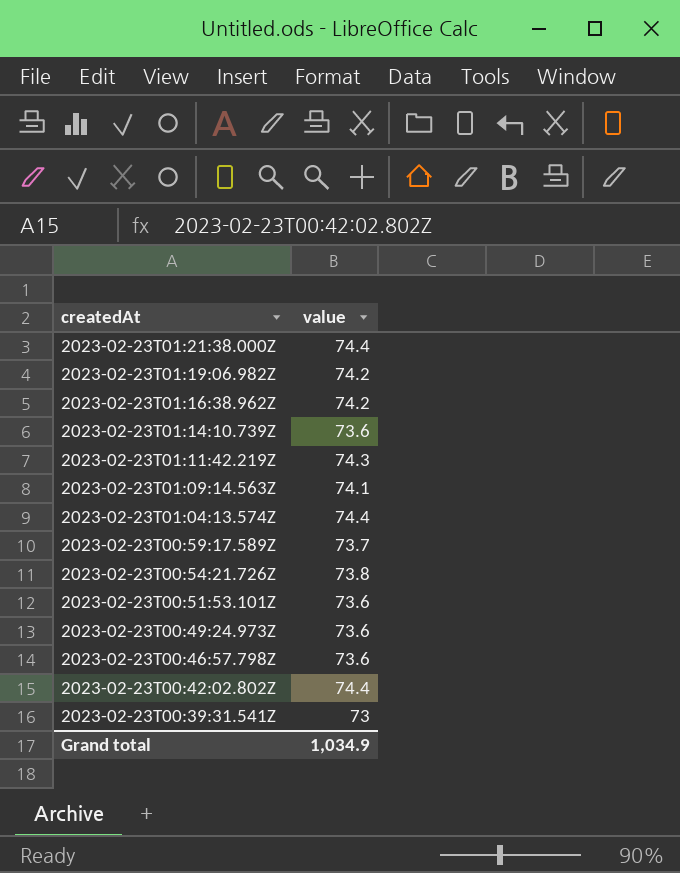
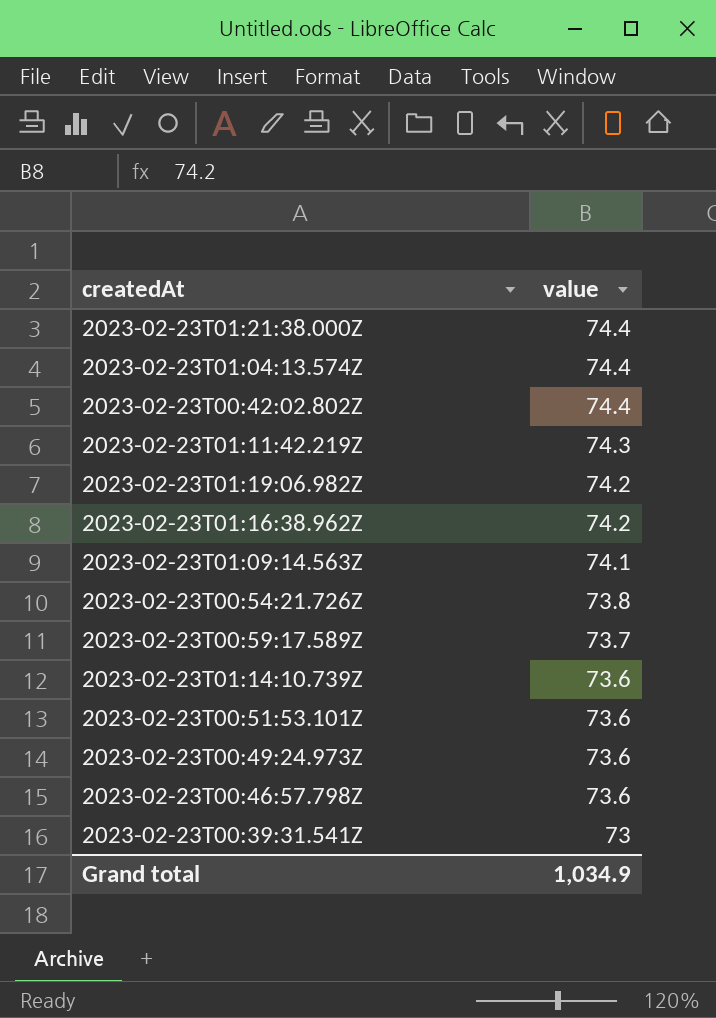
row order: createdAt descending -> value descending

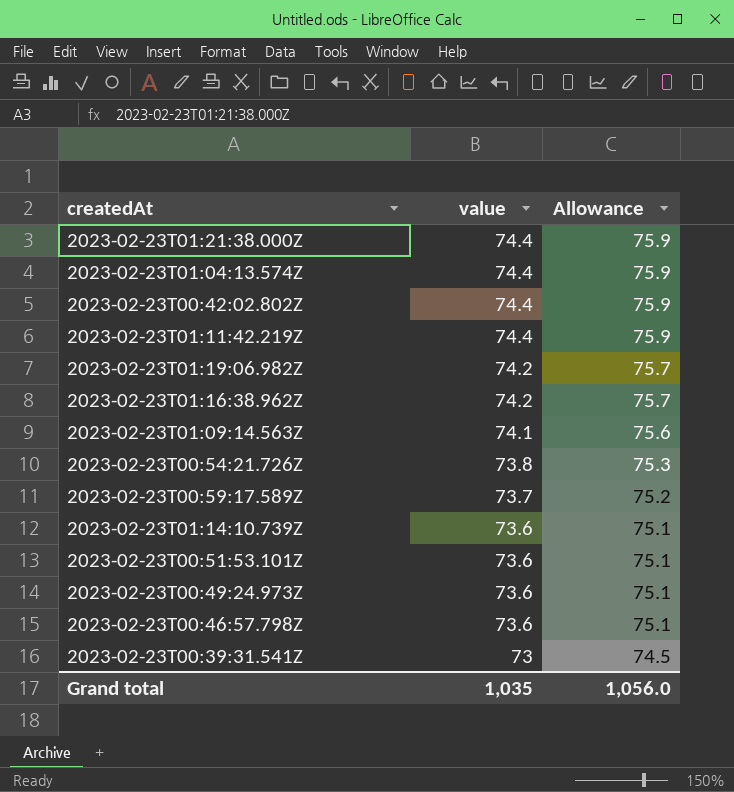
column Allowance | formula: none -> [value] * 1.02
2023-02-23T01:11:42.219Z | value: 74.3 -> 74.4
Grand total | value: 1,034.9 -> 1,035

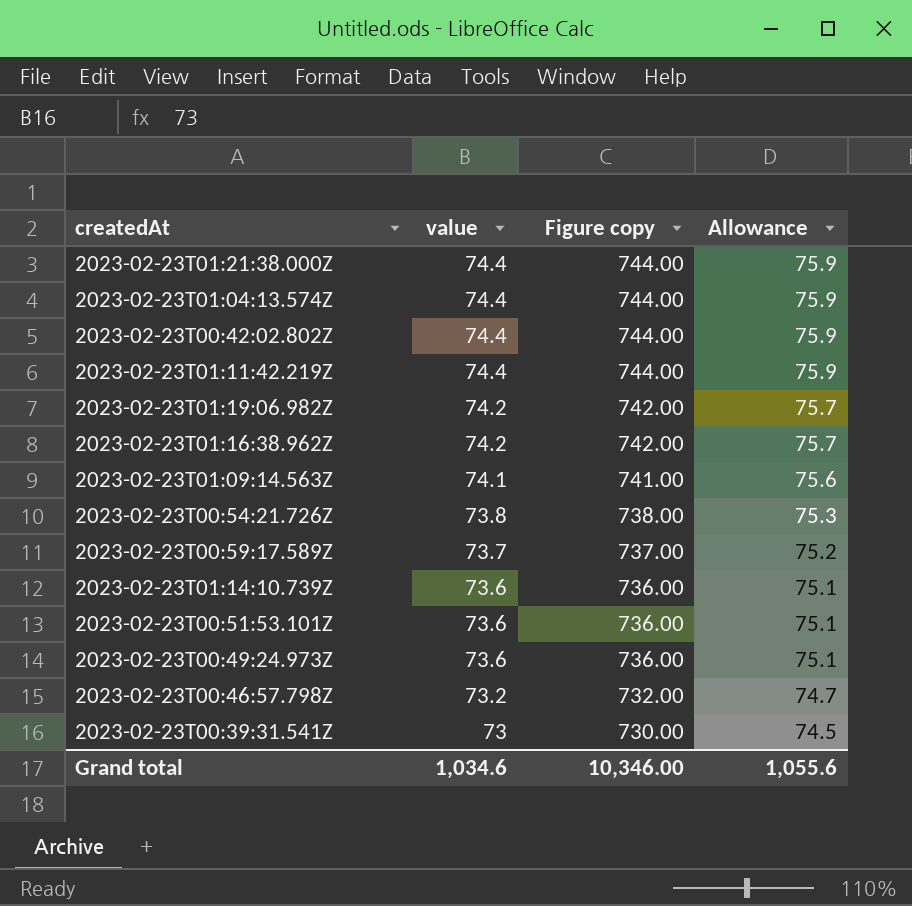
column Figure copy | formula: none -> [value] * 10
2023-02-23T00:46:57.798Z | value: 73.6 -> 73.2
2023-02-23T00:46:57.798Z | Allowance: 75.1 -> 74.7
Grand total | value: 1,035 -> 1,034.6
Grand total | Allowance: 1,056.0 -> 1,055.6

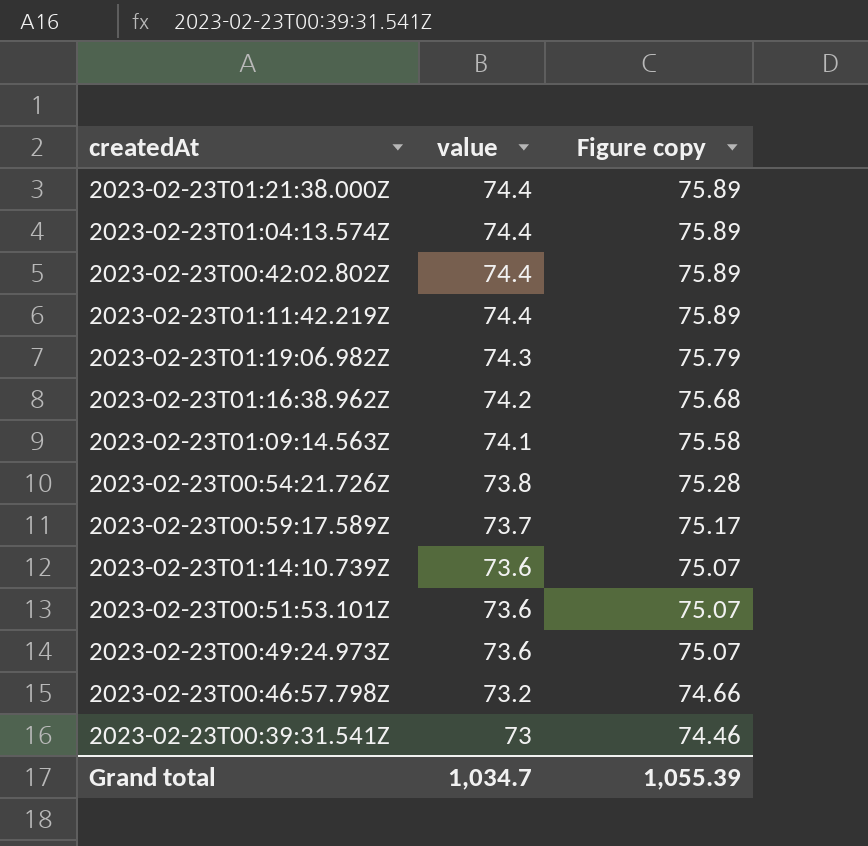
column Allowance | formula: [value] * 1.02 -> none
column Figure copy | formula: [value] * 10 -> [value] * 1.02
2023-02-23T01:19:06.982Z | value: 74.2 -> 74.3
Grand total | value: 1,034.6 -> 1,034.7
Grand total | Figure copy: 10,346.00 -> 1,055.39

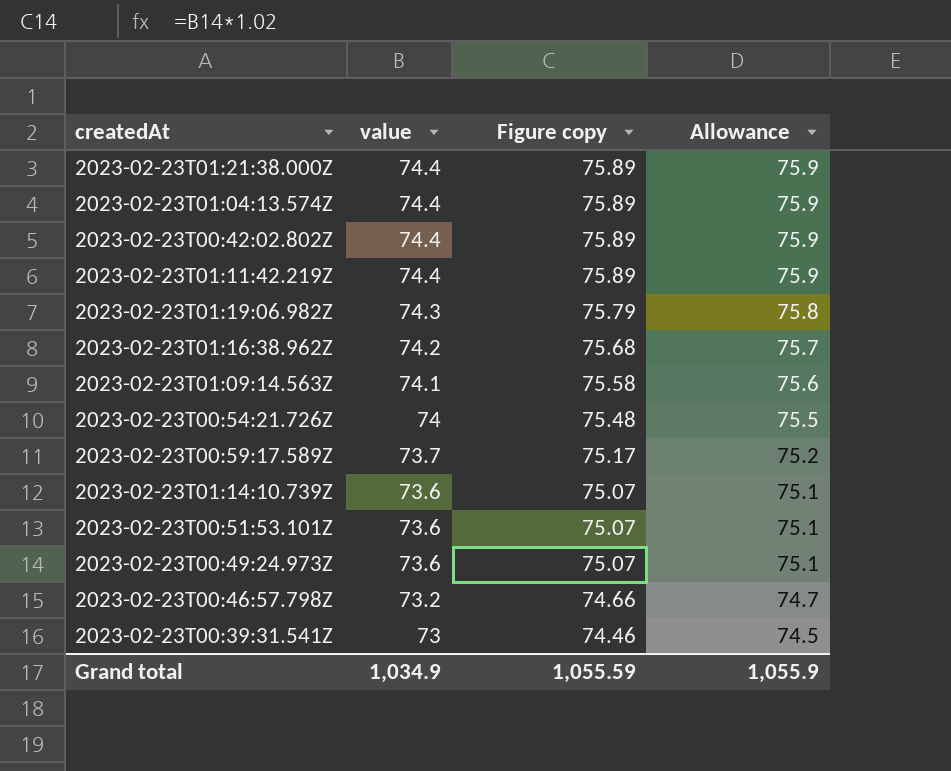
column Allowance | formula: none -> [value] * 1.02
2023-02-23T00:54:21.726Z | value: 73.8 -> 74
2023-02-23T00:54:21.726Z | Figure copy: 75.28 -> 75.48
Grand total | value: 1,034.7 -> 1,034.9
Grand total | Figure copy: 1,055.39 -> 1,055.59

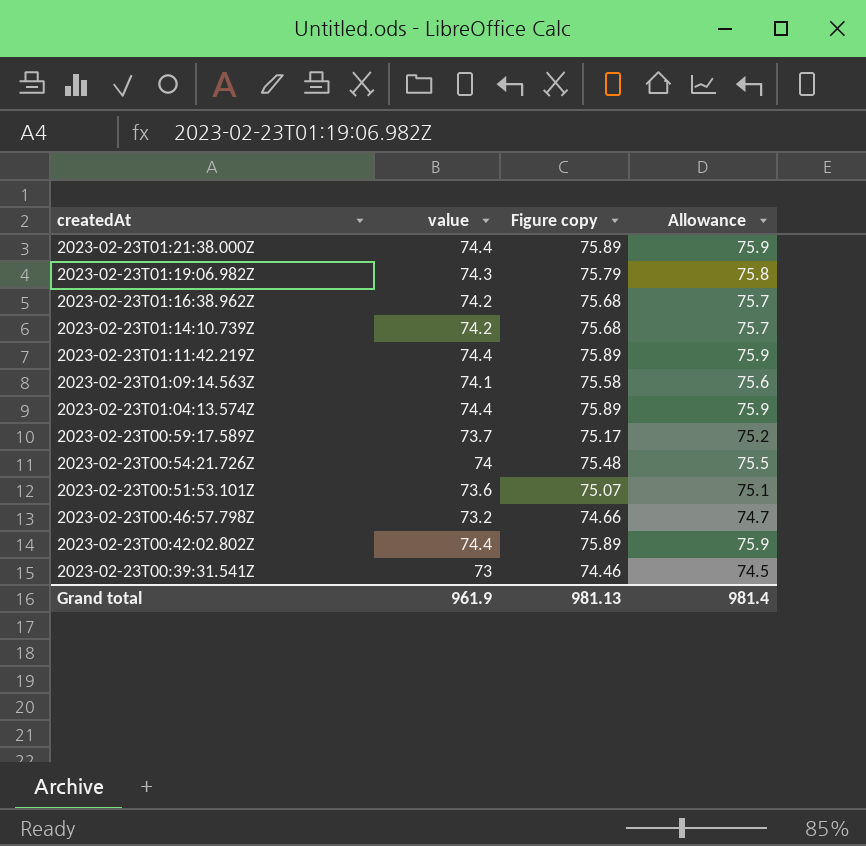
row order: value descending -> createdAt descending
row 2023-02-23T00:49:24.973Z: 73.6 | 75.07 | 75.1 -> none
2023-02-23T01:14:10.739Z | value: 73.6 -> 74.2
2023-02-23T01:14:10.739Z | Figure copy: 75.07 -> 75.68
2023-02-23T01:14:10.739Z | Allowance: 75.1 -> 75.7
Grand total | value: 1,034.9 -> 961.9
Grand total | Figure copy: 1,055.59 -> 981.13
Grand total | Allowance: 1,055.9 -> 981.4

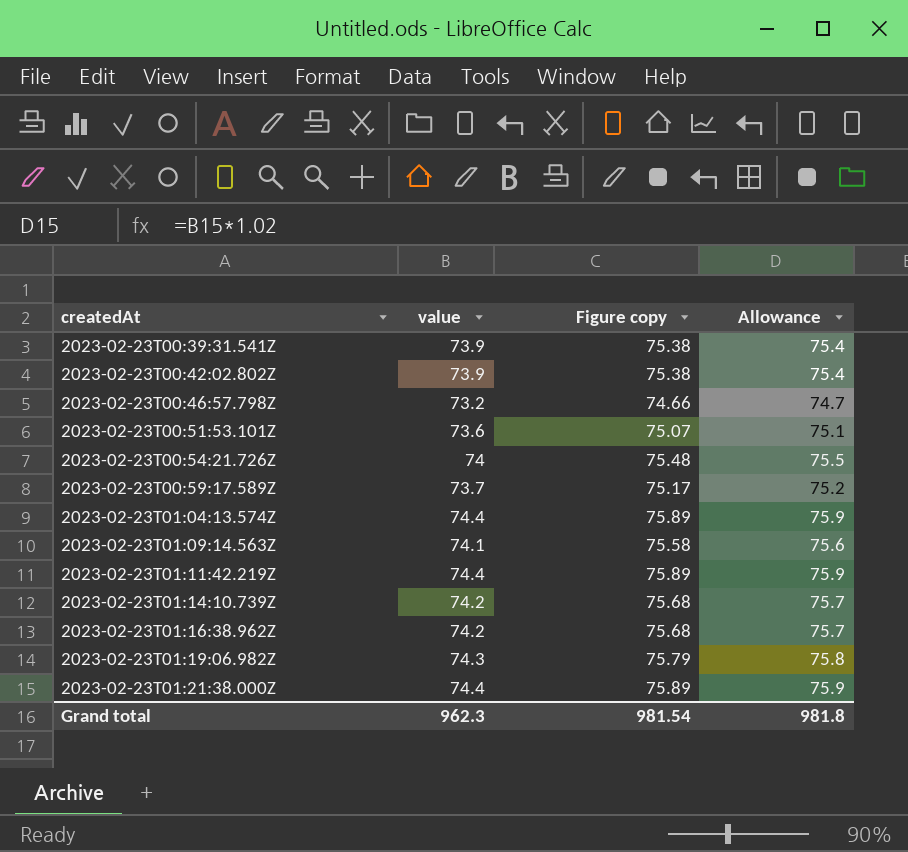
row order: createdAt descending -> createdAt ascending
2023-02-23T00:39:31.541Z | value: 73 -> 73.9
2023-02-23T00:39:31.541Z | Figure copy: 74.46 -> 75.38
2023-02-23T00:39:31.541Z | Allowance: 74.5 -> 75.4
2023-02-23T00:42:02.802Z | value: 74.4 -> 73.9
2023-02-23T00:42:02.802Z | Figure copy: 75.89 -> 75.38
2023-02-23T00:42:02.802Z | Allowance: 75.9 -> 75.4
Grand total | value: 961.9 -> 962.3
Grand total | Figure copy: 981.13 -> 981.54
Grand total | Allowance: 981.4 -> 981.8

